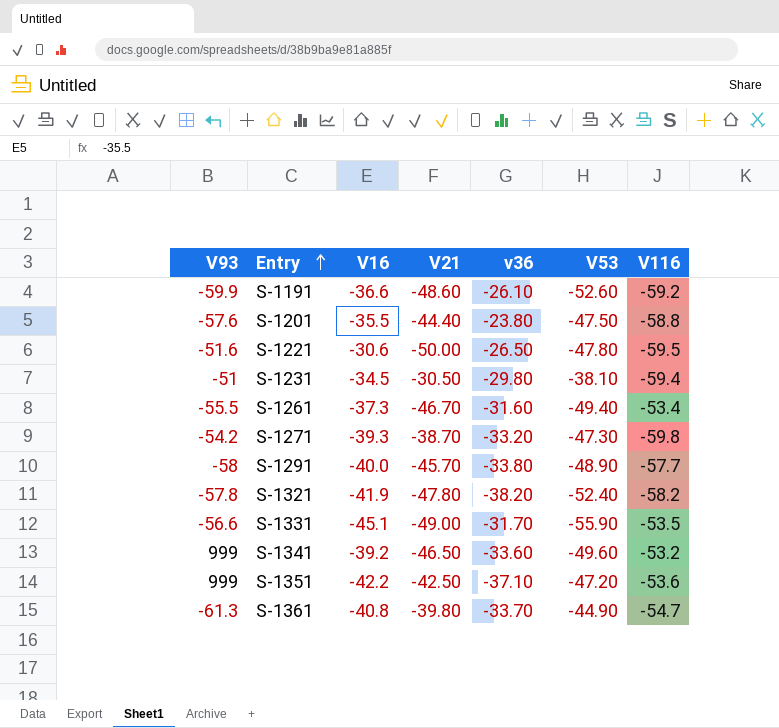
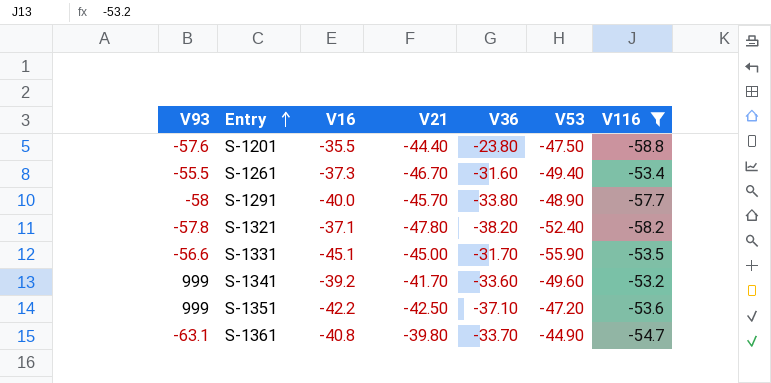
filter: none -> V116 >= -58.8
column name: v36 -> V36
S-1321 | V16: -41.9 -> -37.1
S-1331 | V21: -49.00 -> -45.00
S-1341 | V21: -46.50 -> -41.70
S-1361 | V93: -61.3 -> -63.1

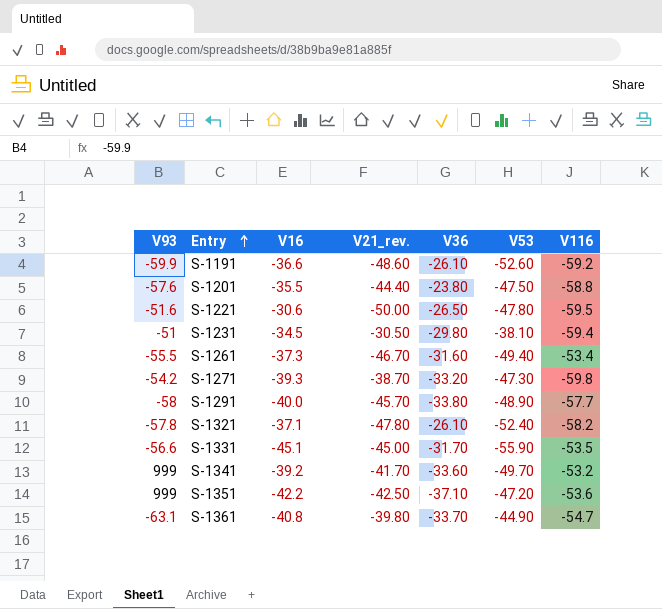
filter: V116 >= -58.8 -> none
column name: V21 -> V21_rev.
S-1321 | V36: -38.20 -> -26.10
S-1341 | V53: -49.60 -> -49.70

